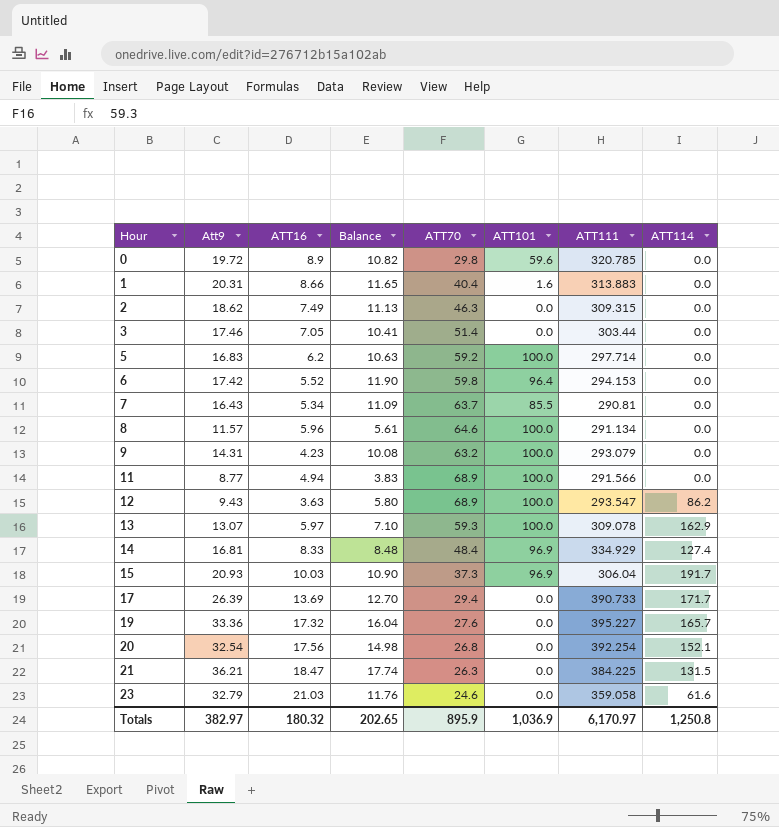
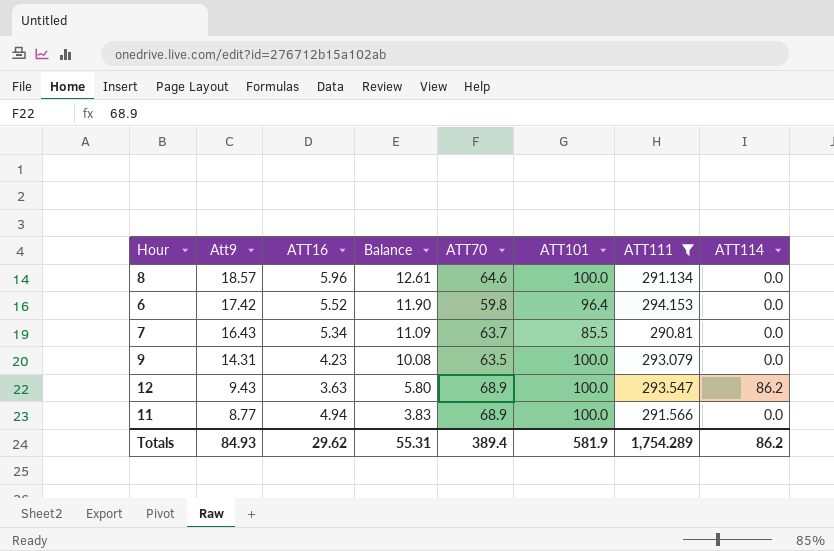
filter: none -> ATT111 <= 294.153
row order: Hour ascending -> Att9 descending
8 | Att9: 11.57 -> 18.57
8 | Balance: 5.61 -> 12.61
9 | ATT70: 63.2 -> 63.5
Totals | Att9: 382.97 -> 84.93
Totals | ATT16: 180.32 -> 29.62
Totals | Balance: 202.65 -> 55.31
Totals | ATT70: 895.9 -> 389.4
Totals | ATT101: 1,036.9 -> 581.9
Totals | ATT111: 6,170.97 -> 1,754.289
Totals | ATT114: 1,250.8 -> 86.2

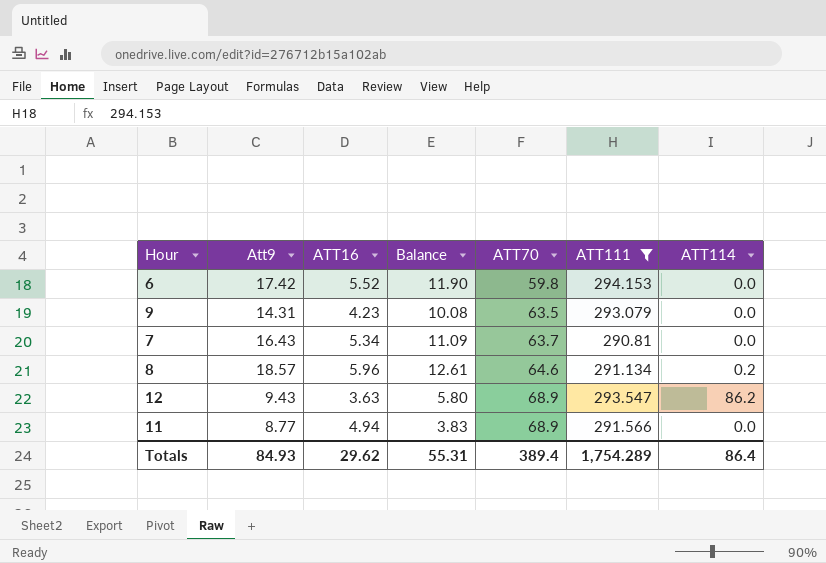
row order: Att9 descending -> ATT70 ascending
column ATT101 | position: 6 -> none
8 | ATT114: 0.0 -> 0.2
Totals | ATT114: 86.2 -> 86.4

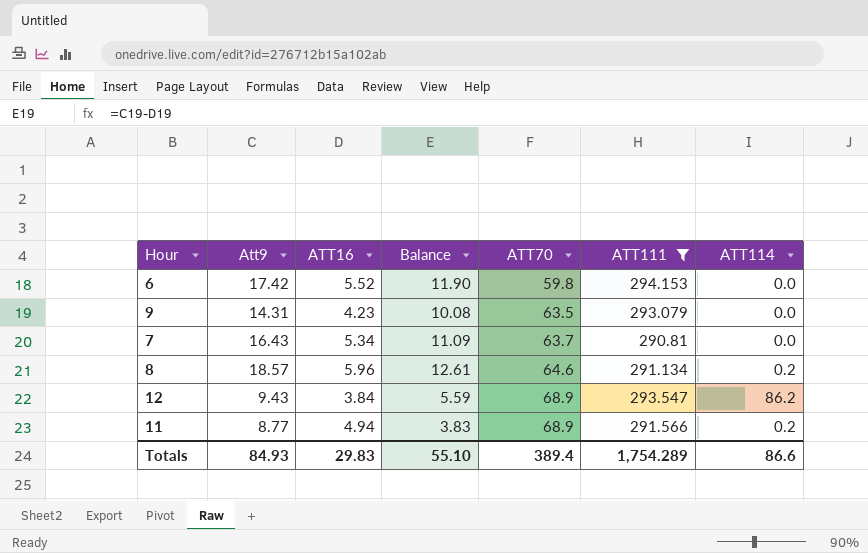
12 | ATT16: 3.63 -> 3.84
12 | Balance: 5.80 -> 5.59
11 | ATT114: 0.0 -> 0.2
Totals | ATT16: 29.62 -> 29.83
Totals | Balance: 55.31 -> 55.10
Totals | ATT114: 86.4 -> 86.6

